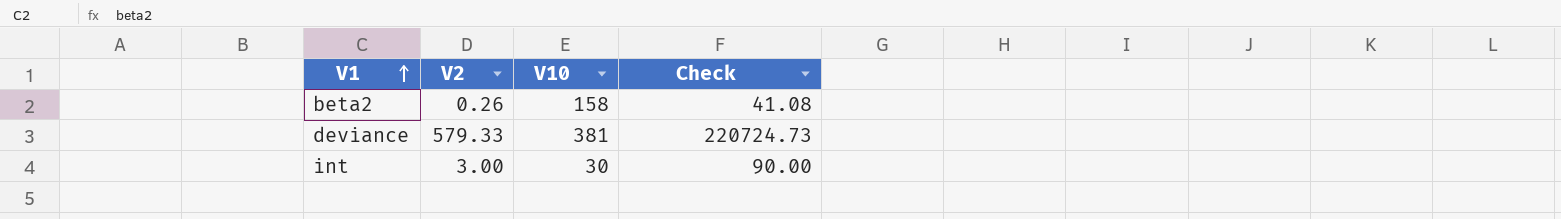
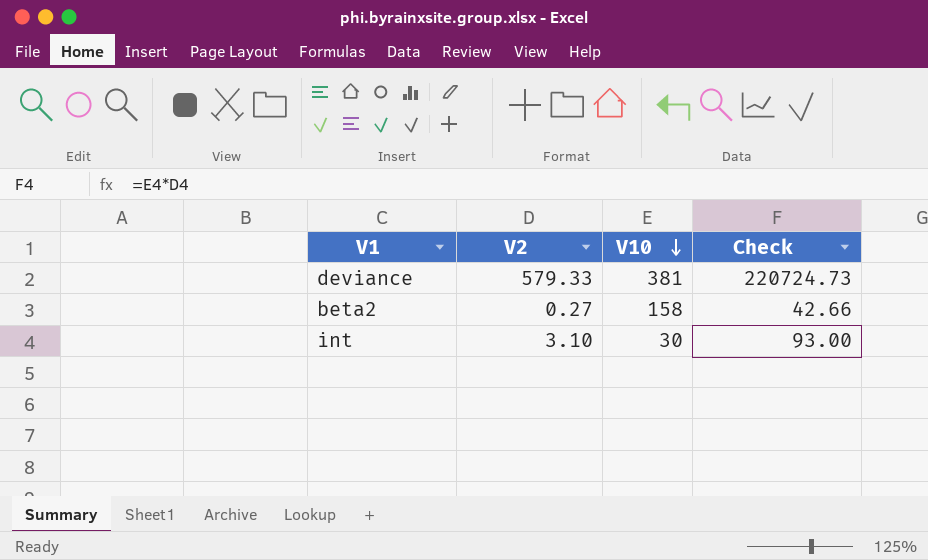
row order: V1 ascending -> V10 descending
beta2 | V2: 0.26 -> 0.27
beta2 | Check: 41.08 -> 42.66
int | V2: 3.00 -> 3.10
int | Check: 90.00 -> 93.00

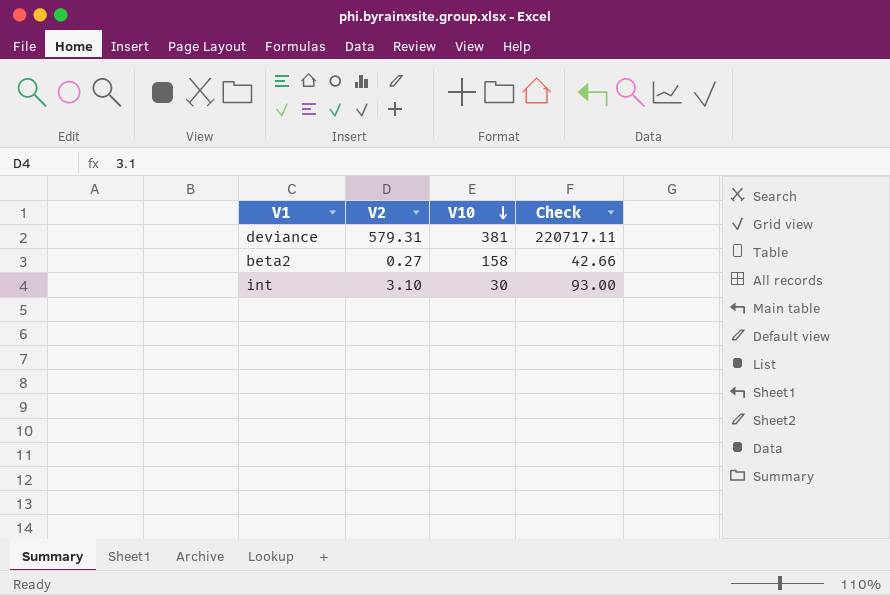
deviance | V2: 579.33 -> 579.31
deviance | Check: 220724.73 -> 220717.11

